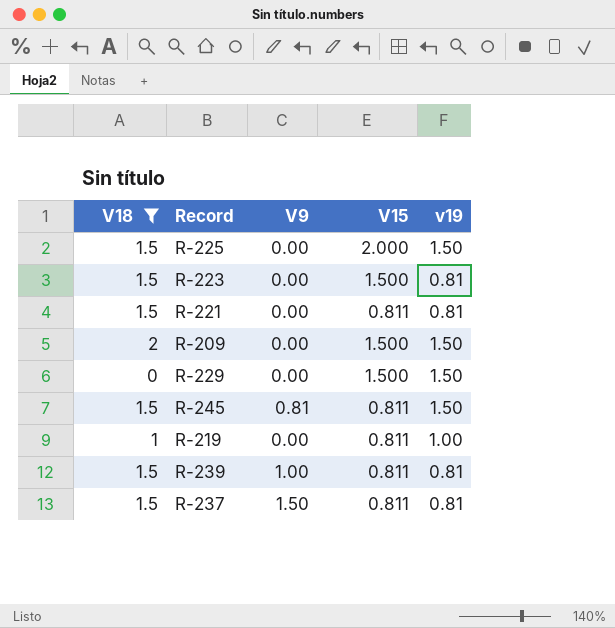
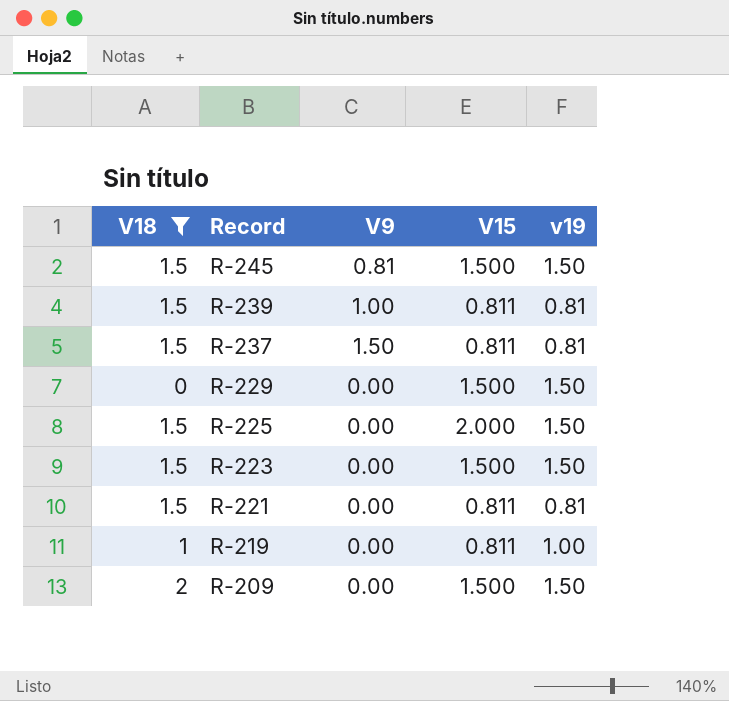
row order: none -> Record descending
R-245 | V15: 0.811 -> 1.500
R-223 | v19: 0.81 -> 1.50

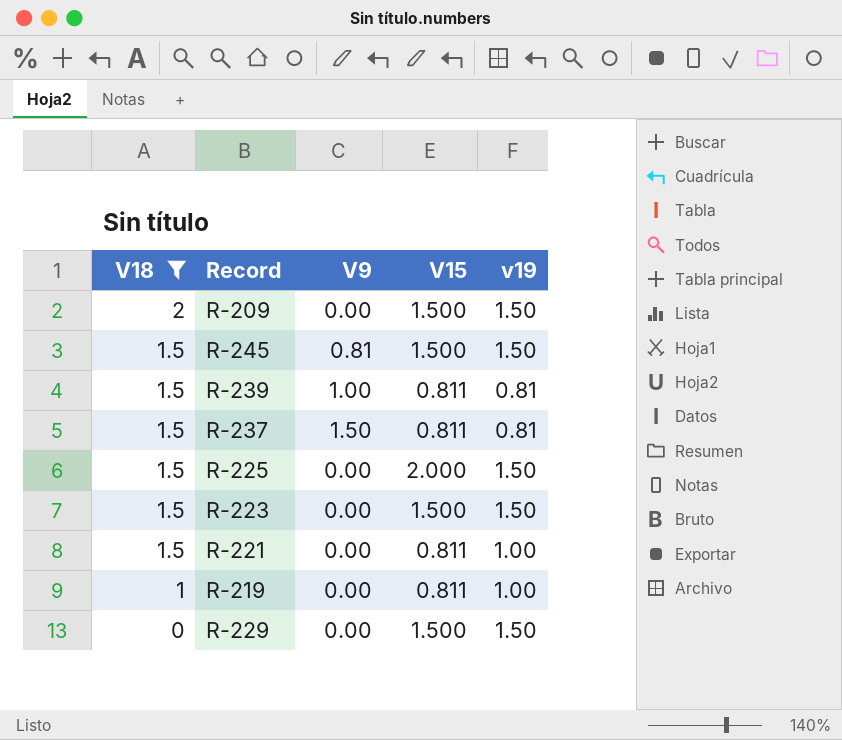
row order: Record descending -> V18 descending
R-221 | v19: 0.81 -> 1.00

